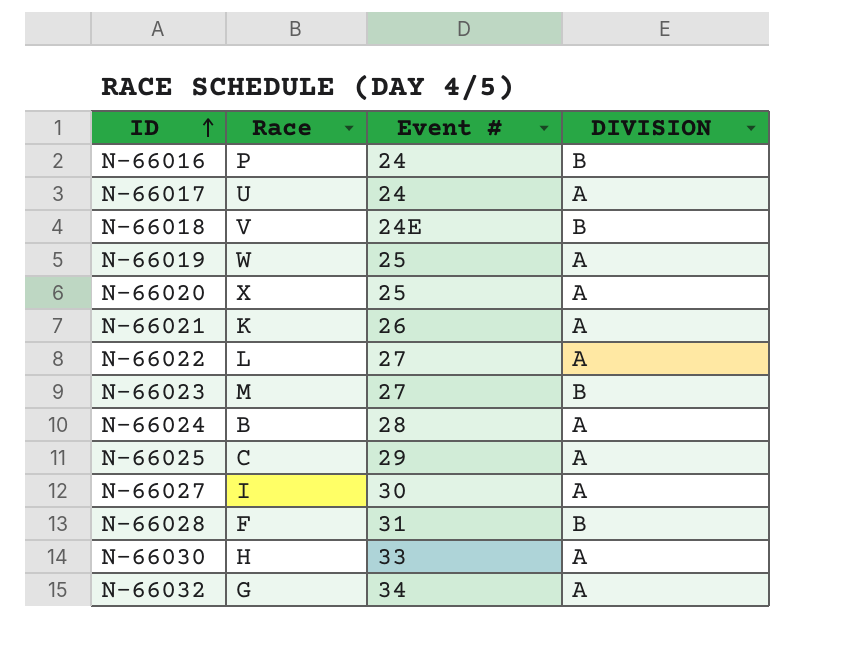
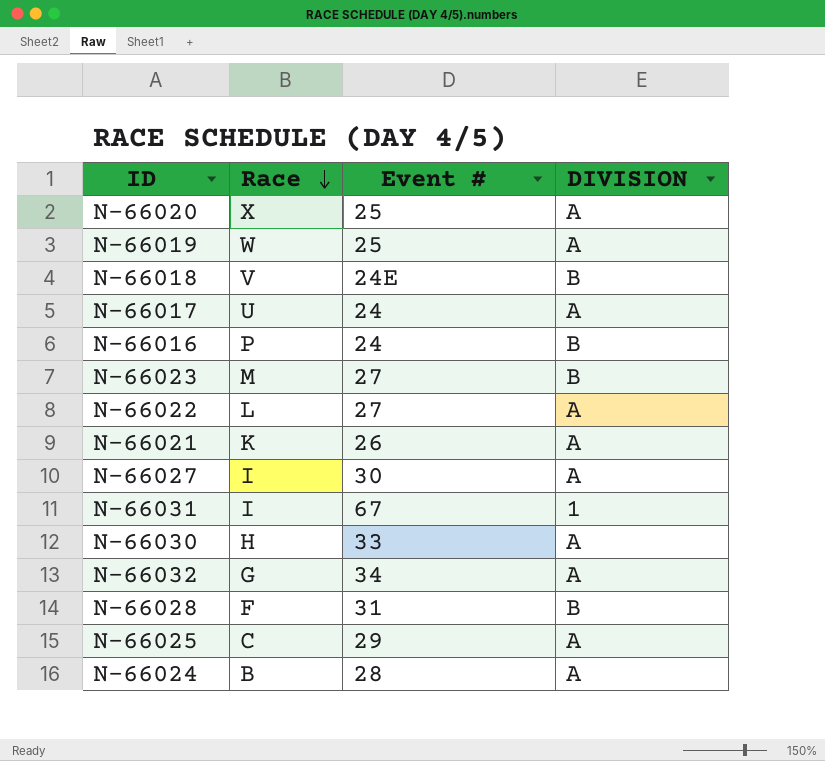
row order: ID ascending -> Race descending
row N-66031: none -> I | 67 | 1

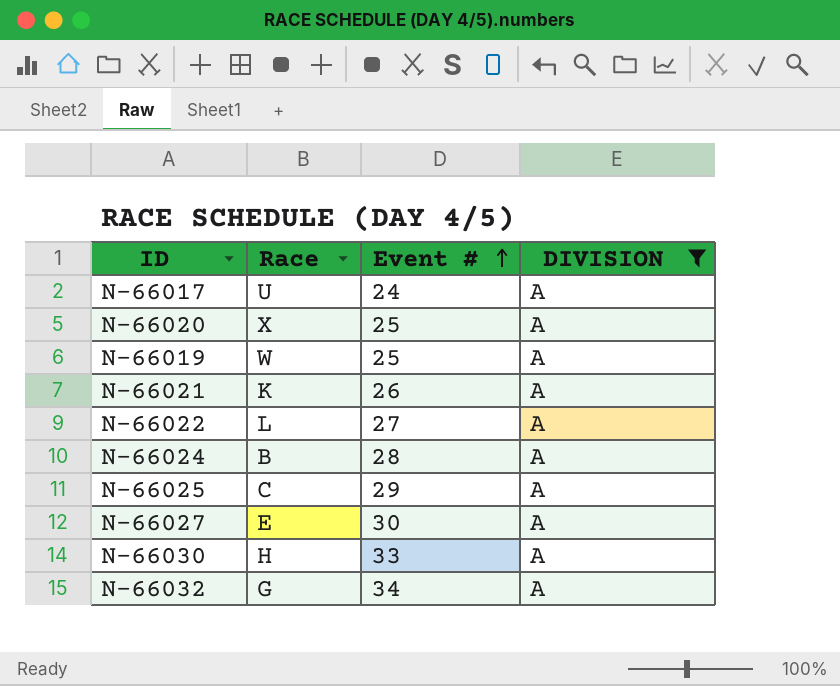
filter: none -> DIVISION = A
row order: Race descending -> Event # ascending
N-66027 | Race: I -> E

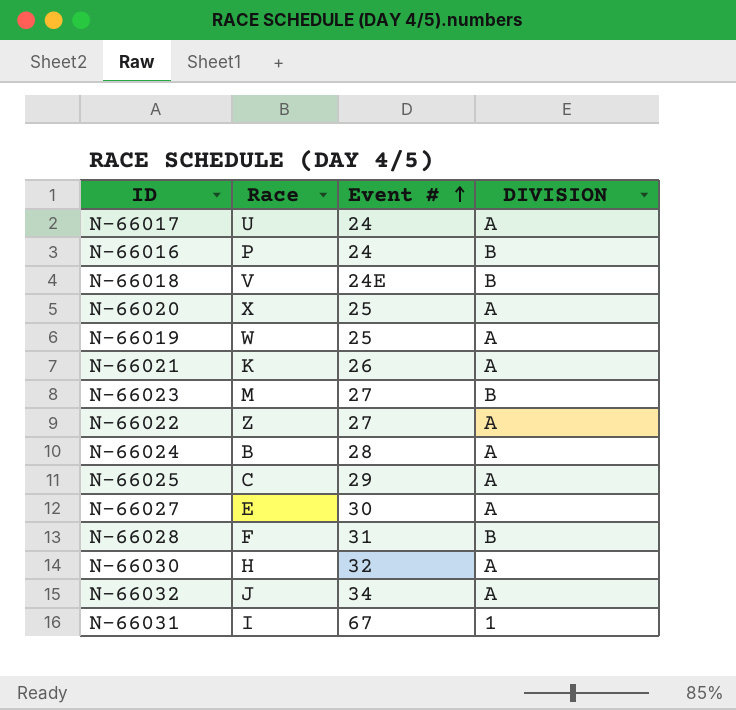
filter: DIVISION = A -> none
N-66022 | Race: L -> Z
N-66030 | Event #: 33 -> 32
N-66032 | Race: G -> J

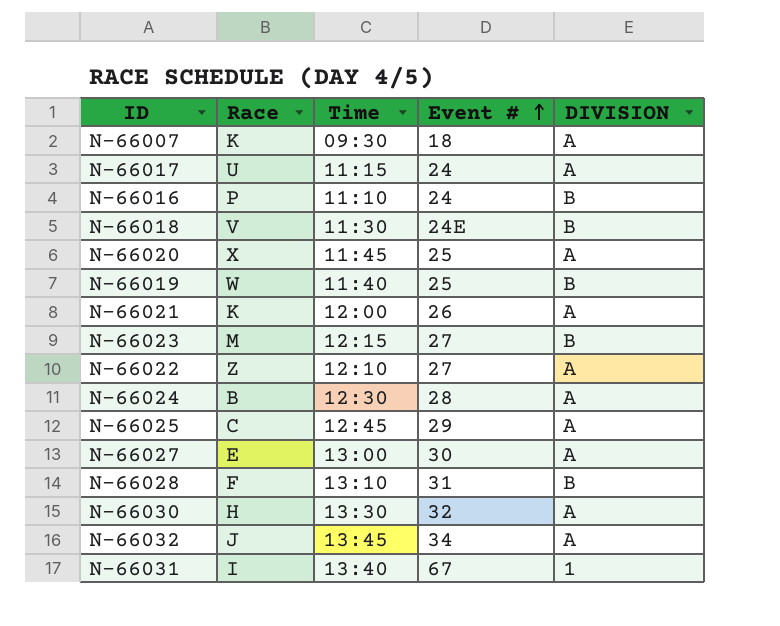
column Time | position: none -> 3
row N-66007: none -> K | 09:30 | 18 | A
N-66019 | DIVISION: A -> B

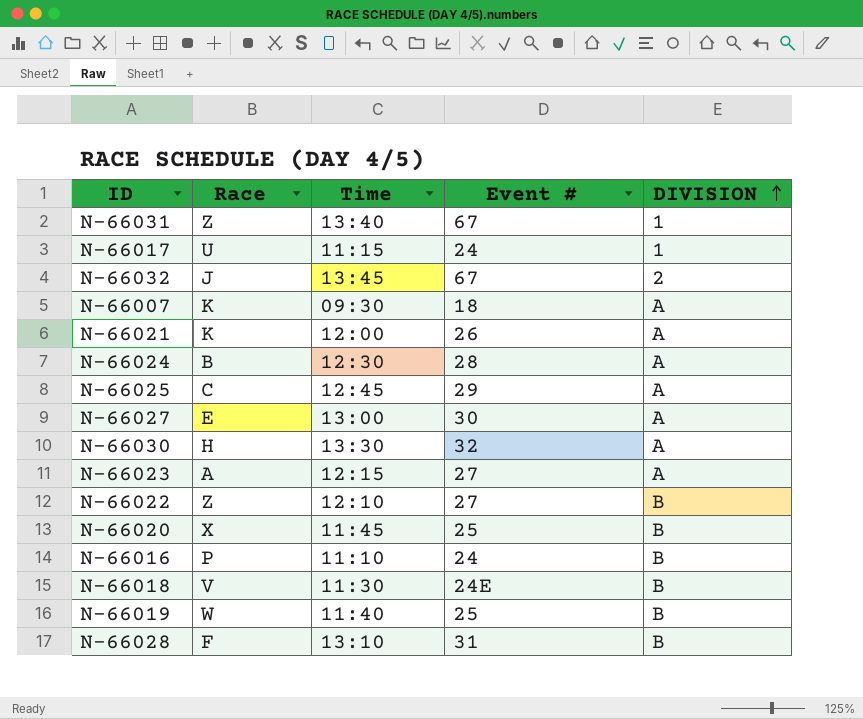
row order: Event # ascending -> DIVISION ascending
N-66031 | Race: I -> Z
N-66017 | DIVISION: A -> 1
N-66032 | Event #: 34 -> 67
N-66032 | DIVISION: A -> 2
N-66023 | Race: M -> A
N-66023 | DIVISION: B -> A
N-66022 | DIVISION: A -> B
N-66020 | DIVISION: A -> B

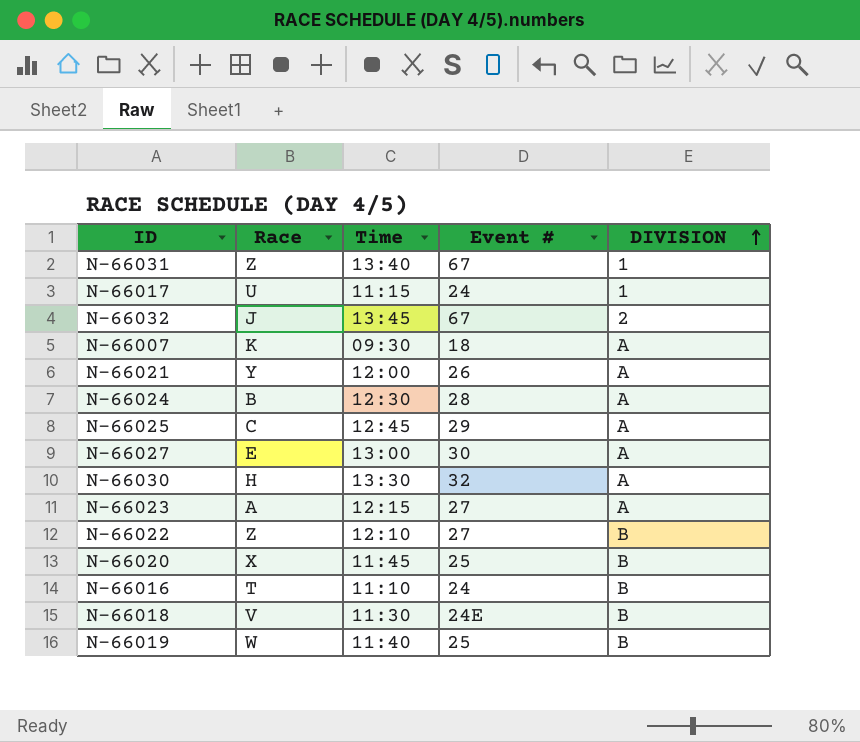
row N-66028: F | 13:10 | 31 | B -> none
N-66021 | Race: K -> Y
N-66016 | Race: P -> T

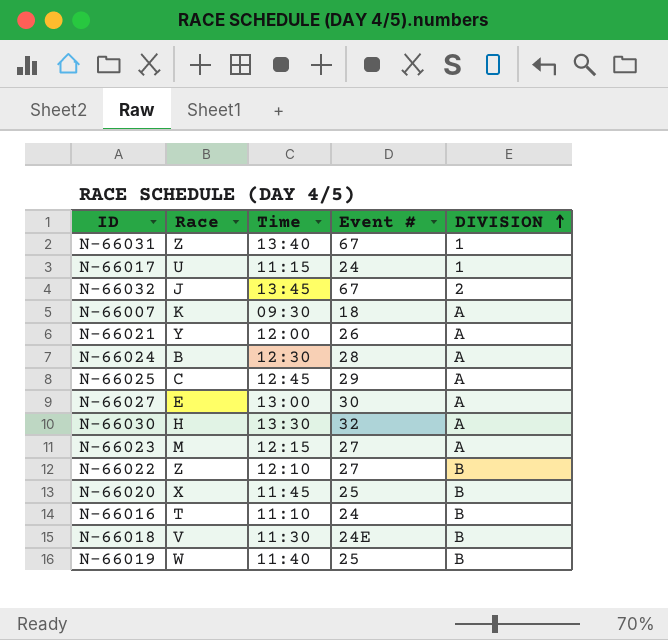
N-66023 | Race: A -> M

